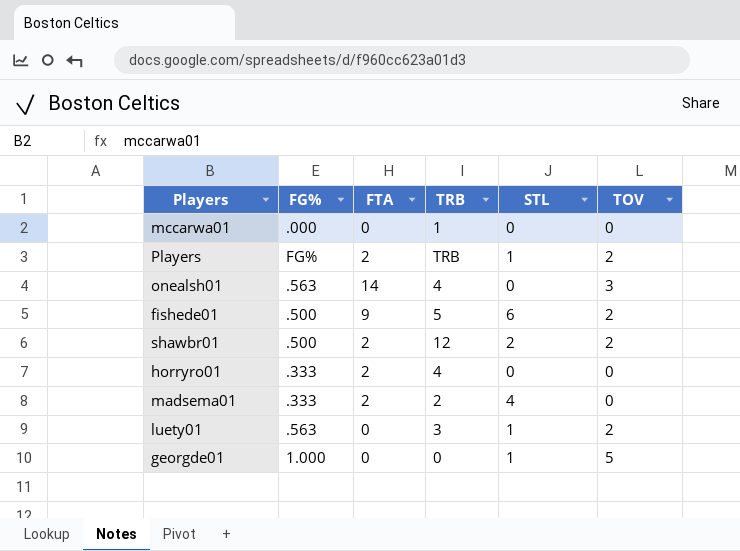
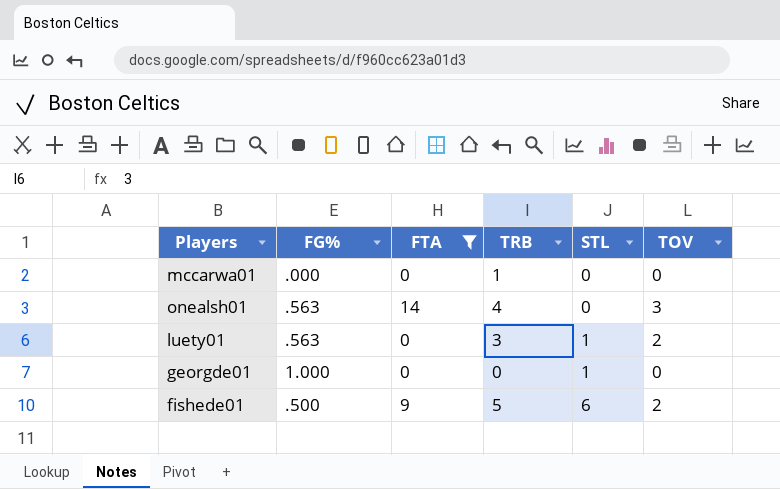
filter: none -> FTA != 2
row order: none -> STL ascending
georgde01 | TOV: 5 -> 0

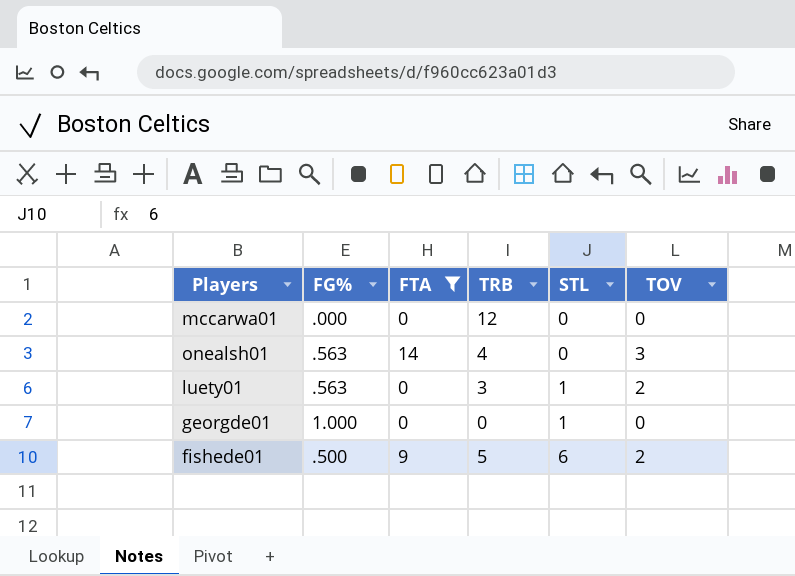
mccarwa01 | TRB: 1 -> 12

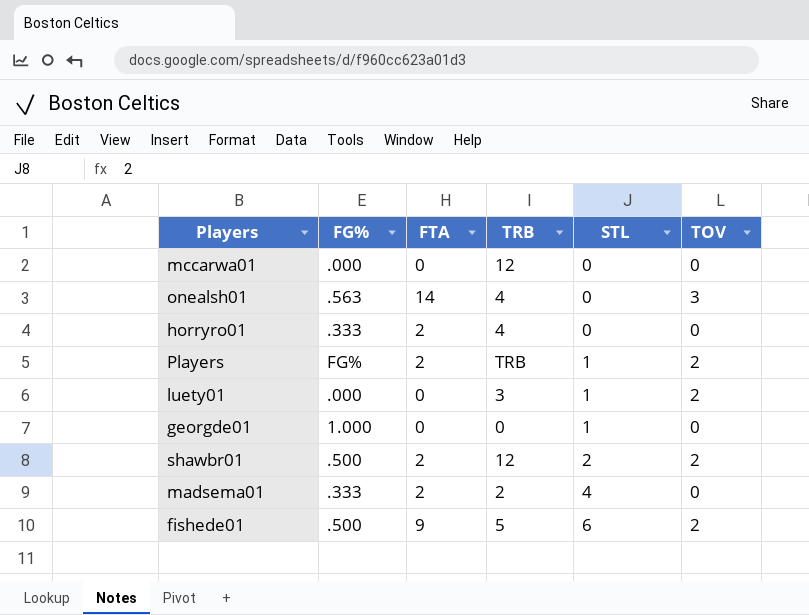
filter: FTA != 2 -> none
luety01 | FG%: .563 -> .000

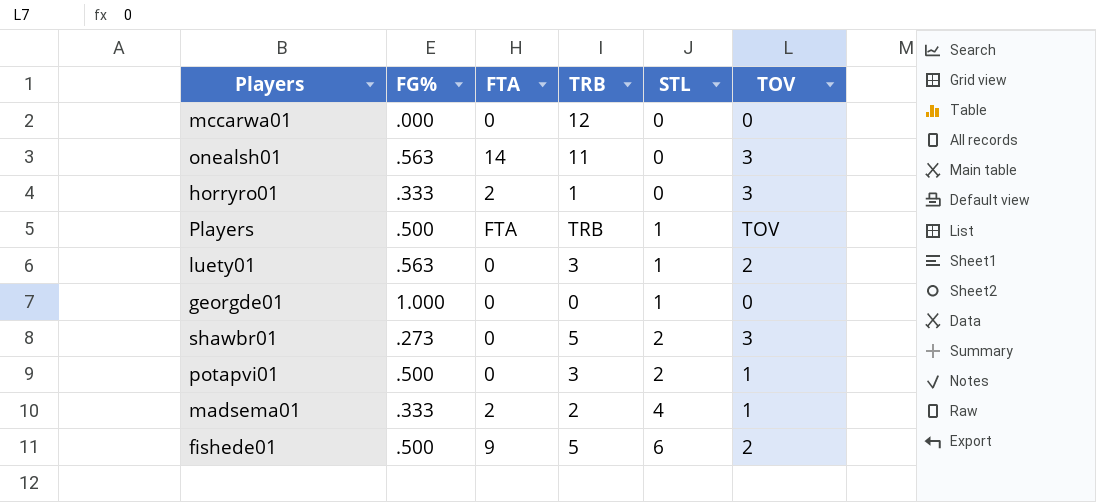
onealsh01 | TRB: 4 -> 11
horryro01 | TRB: 4 -> 1
horryro01 | TOV: 0 -> 3
Players | FG%: FG% -> .500
Players | FTA: 2 -> FTA
Players | TOV: 2 -> TOV
luety01 | FG%: .000 -> .563
shawbr01 | FG%: .500 -> .273
shawbr01 | FTA: 2 -> 0
shawbr01 | TRB: 12 -> 5
shawbr01 | TOV: 2 -> 3
row potapvi01: none -> .500 | 0 | 3 | 2 | 1
madsema01 | TOV: 0 -> 1

